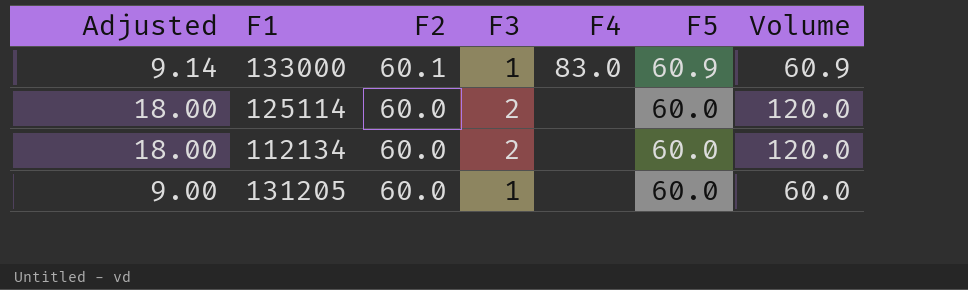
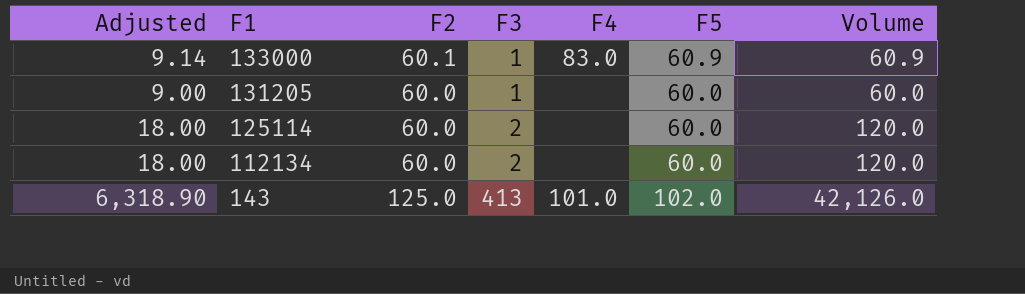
row order: F2 descending -> F1 descending
row 143: none -> 6,318.90 | 125.0 | 413 | 101.0 | 102.0 | 42,126.0

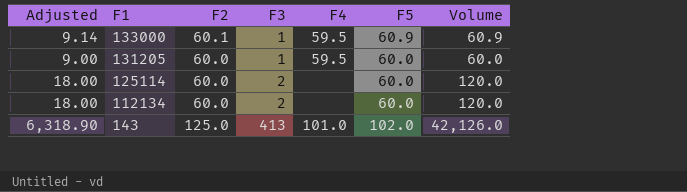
133000 | F4: 83.0 -> 59.5
131205 | F4: none -> 59.5

